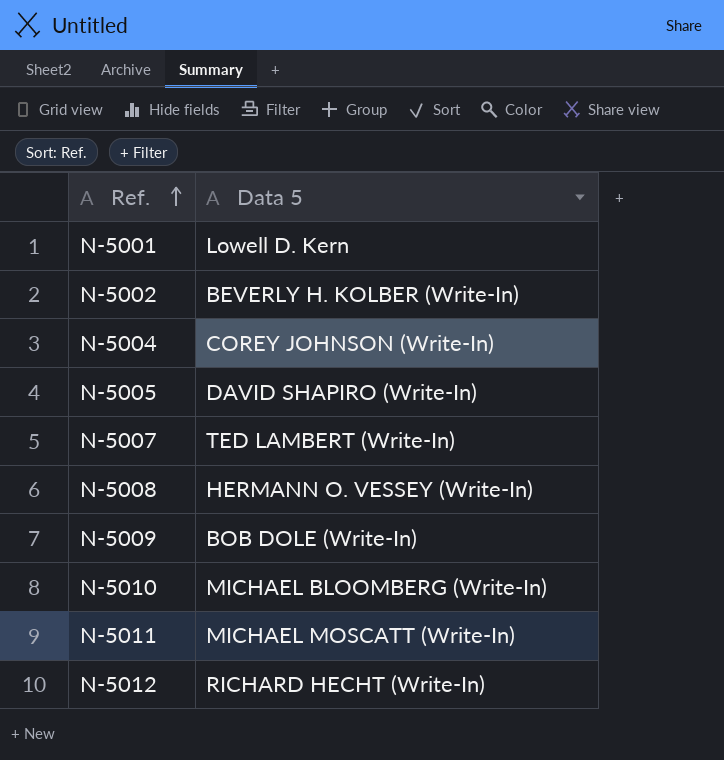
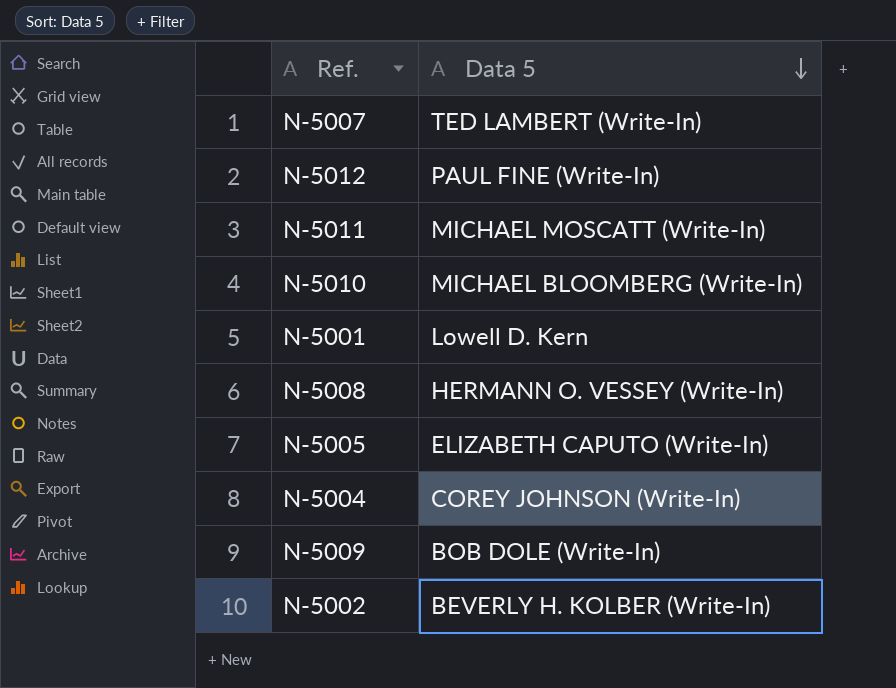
row order: Ref. ascending -> Data 5 descending
N-5012 | Data 5: RICHARD HECHT (Write-In) -> PAUL FINE (Write-In)
N-5005 | Data 5: DAVID SHAPIRO (Write-In) -> ELIZABETH CAPUTO (Write-In)

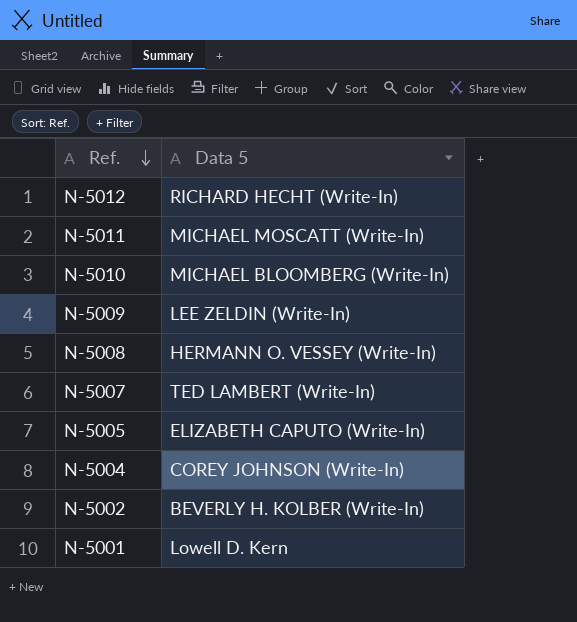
row order: Data 5 descending -> Ref. descending
N-5012 | Data 5: PAUL FINE (Write-In) -> RICHARD HECHT (Write-In)
N-5009 | Data 5: BOB DOLE (Write-In) -> LEE ZELDIN (Write-In)

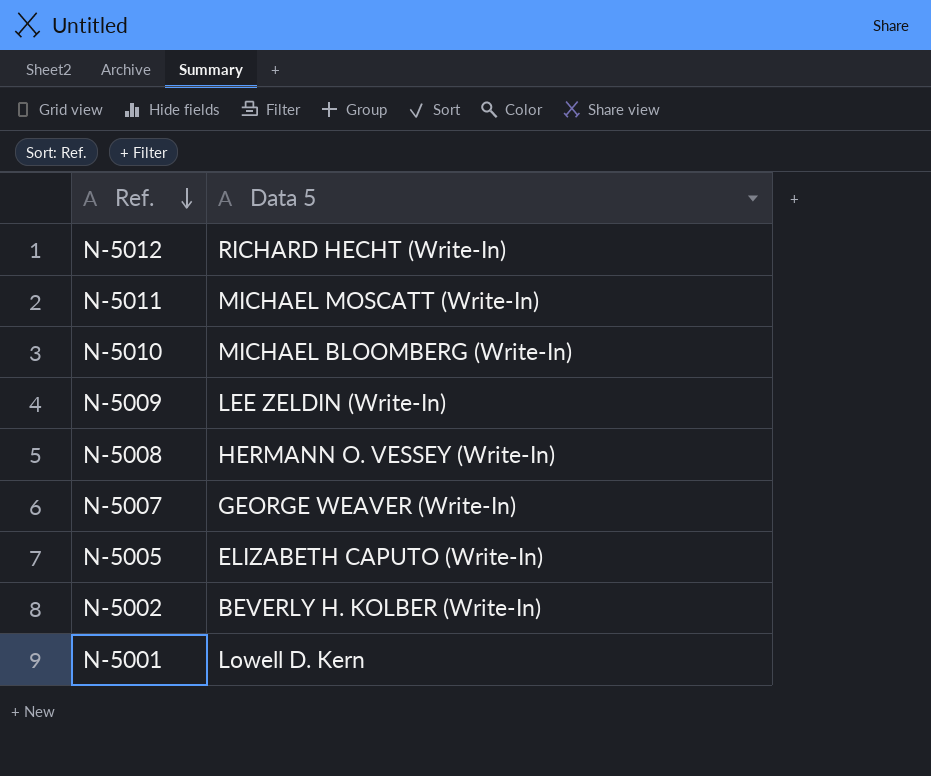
row N-5004: COREY JOHNSON (Write-In) -> none
N-5007 | Data 5: TED LAMBERT (Write-In) -> GEORGE WEAVER (Write-In)

